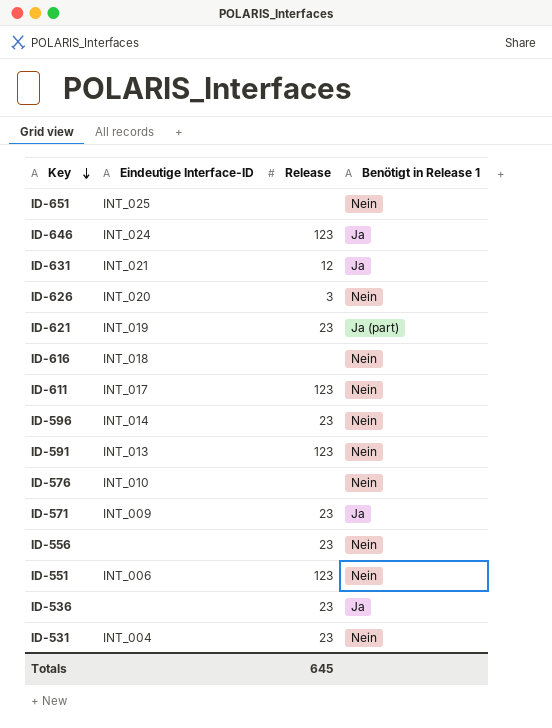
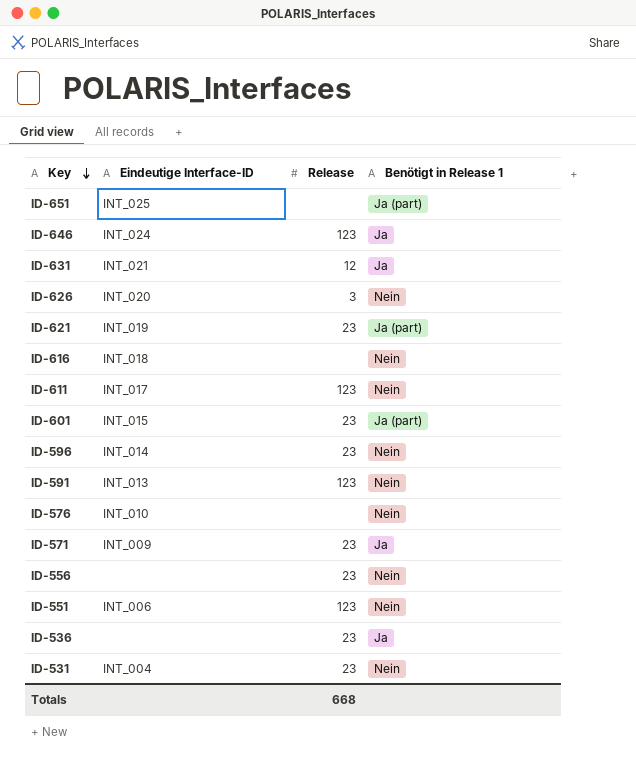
ID-651 | Benötigt in Release 1: Nein -> Ja (part)
row ID-601: none -> INT_015 | 23 | Ja (part)
Totals | Release: 645 -> 668

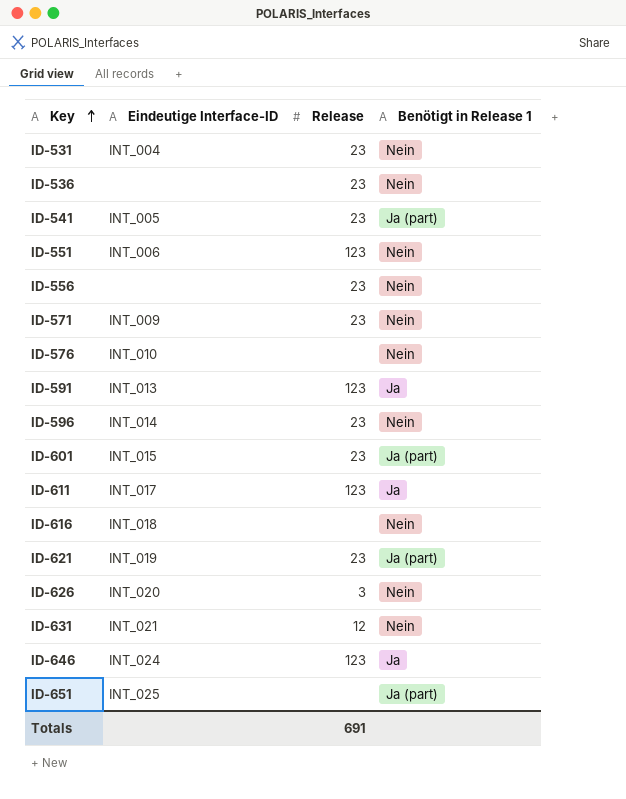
row order: Key descending -> Key ascending
ID-536 | Benötigt in Release 1: Ja -> Nein
row ID-541: none -> INT_005 | 23 | Ja (part)
ID-571 | Benötigt in Release 1: Ja -> Nein
ID-591 | Benötigt in Release 1: Nein -> Ja
ID-611 | Benötigt in Release 1: Nein -> Ja
ID-631 | Benötigt in Release 1: Ja -> Nein
Totals | Release: 668 -> 691

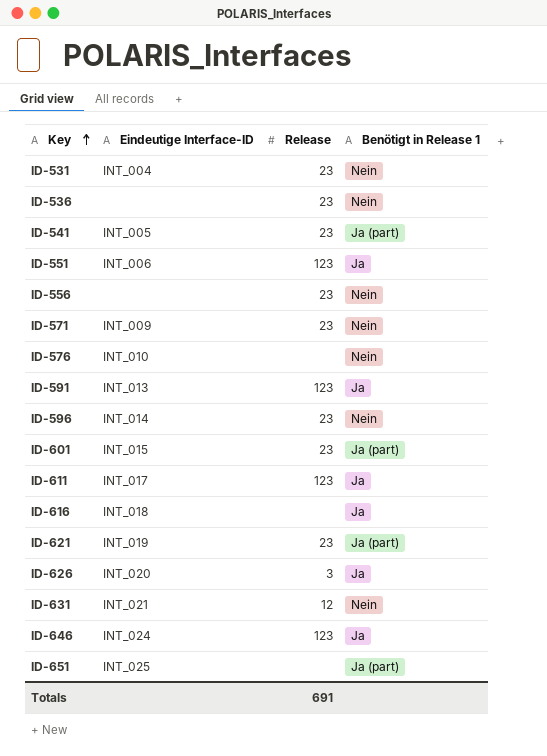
ID-551 | Benötigt in Release 1: Nein -> Ja
ID-616 | Benötigt in Release 1: Nein -> Ja
ID-626 | Benötigt in Release 1: Nein -> Ja

